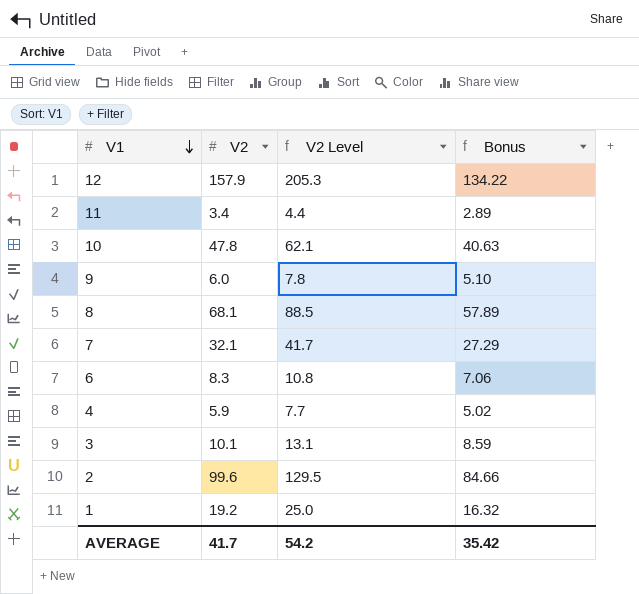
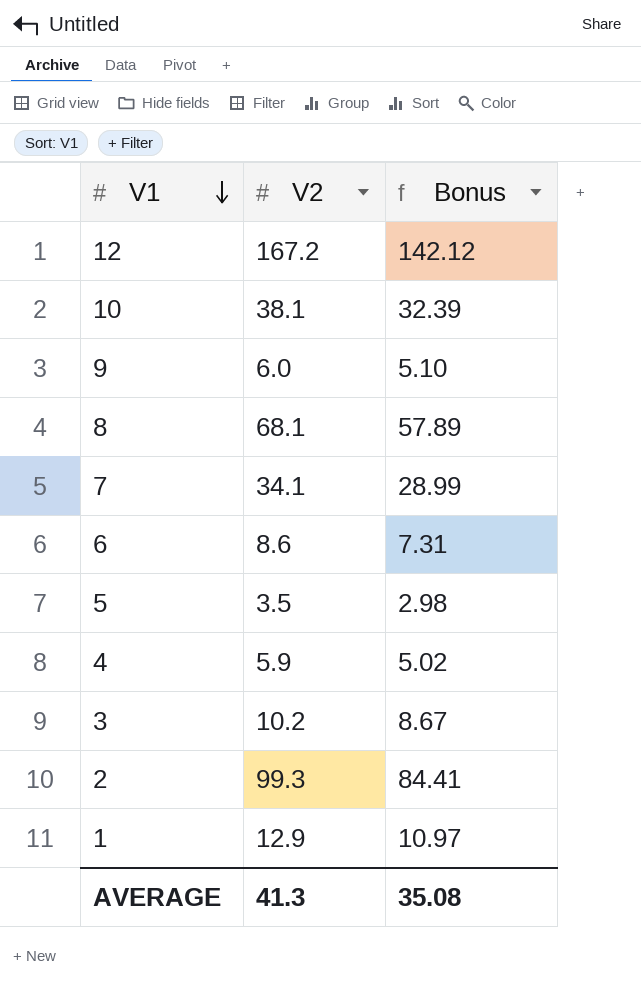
column V2 Level | formula: [V2] * 1.3 -> none
row 11: 3.4 | 4.4 | 2.89 -> none
12 | V2: 157.9 -> 167.2
12 | Bonus: 134.22 -> 142.12
10 | V2: 47.8 -> 38.1
10 | Bonus: 40.63 -> 32.39
7 | V2: 32.1 -> 34.1
7 | Bonus: 27.29 -> 28.99
6 | V2: 8.3 -> 8.6
6 | Bonus: 7.06 -> 7.31
row 5: none -> 3.5 | 2.98
3 | V2: 10.1 -> 10.2
3 | Bonus: 8.59 -> 8.67
2 | V2: 99.6 -> 99.3
2 | Bonus: 84.66 -> 84.41
1 | V2: 19.2 -> 12.9
1 | Bonus: 16.32 -> 10.97
AVERAGE | V2: 41.7 -> 41.3
AVERAGE | Bonus: 35.42 -> 35.08

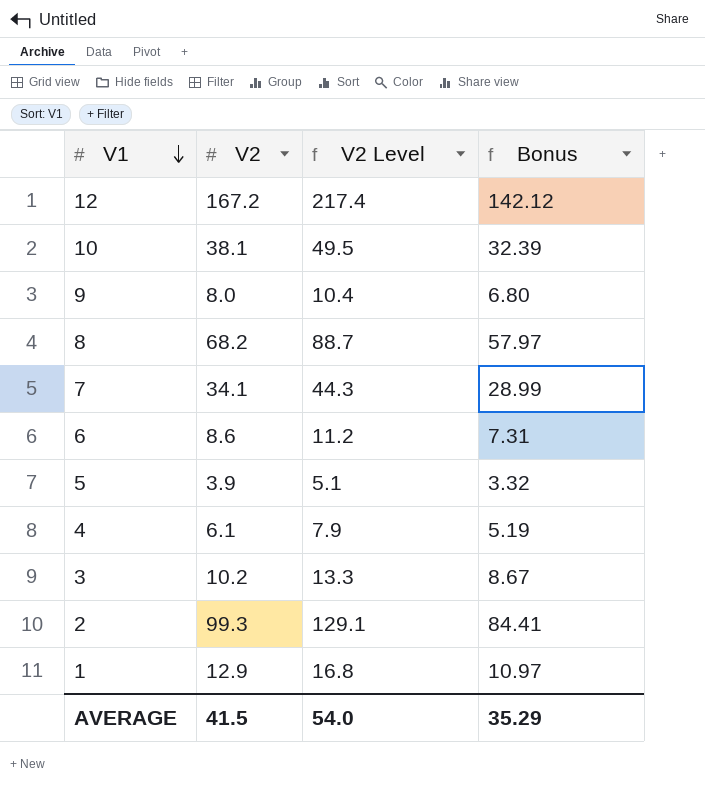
column V2 Level | formula: none -> [V2] * 1.3
9 | V2: 6.0 -> 8.0
9 | Bonus: 5.10 -> 6.80
8 | V2: 68.1 -> 68.2
8 | Bonus: 57.89 -> 57.97
5 | V2: 3.5 -> 3.9
5 | Bonus: 2.98 -> 3.32
4 | V2: 5.9 -> 6.1
4 | Bonus: 5.02 -> 5.19
AVERAGE | V2: 41.3 -> 41.5
AVERAGE | Bonus: 35.08 -> 35.29

